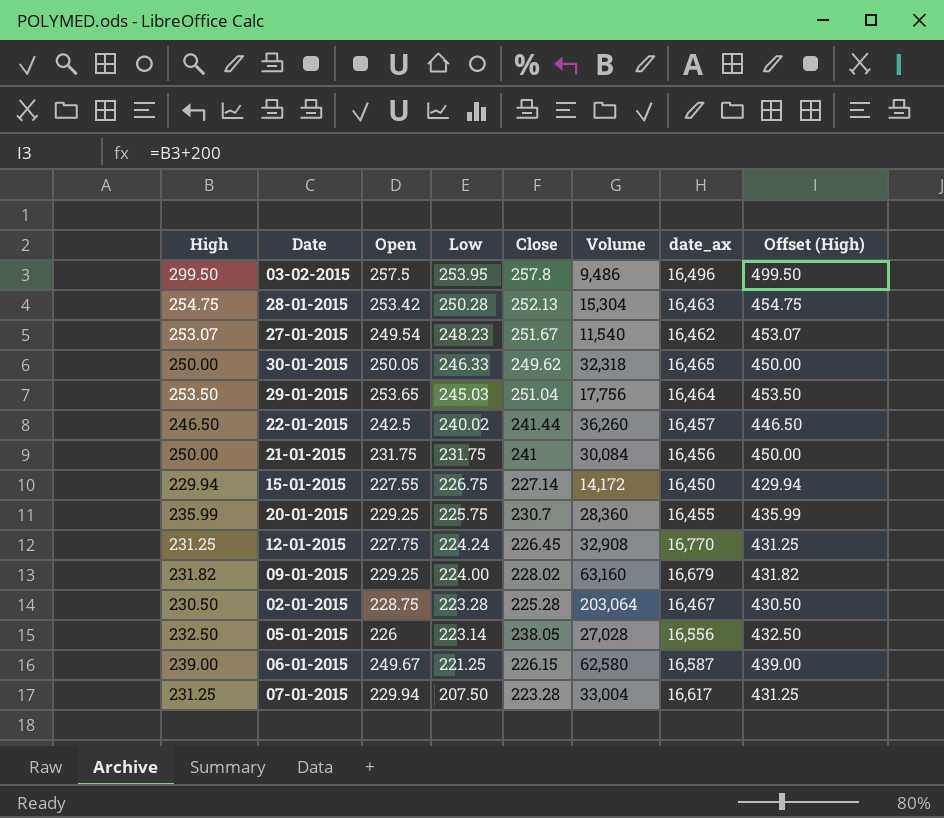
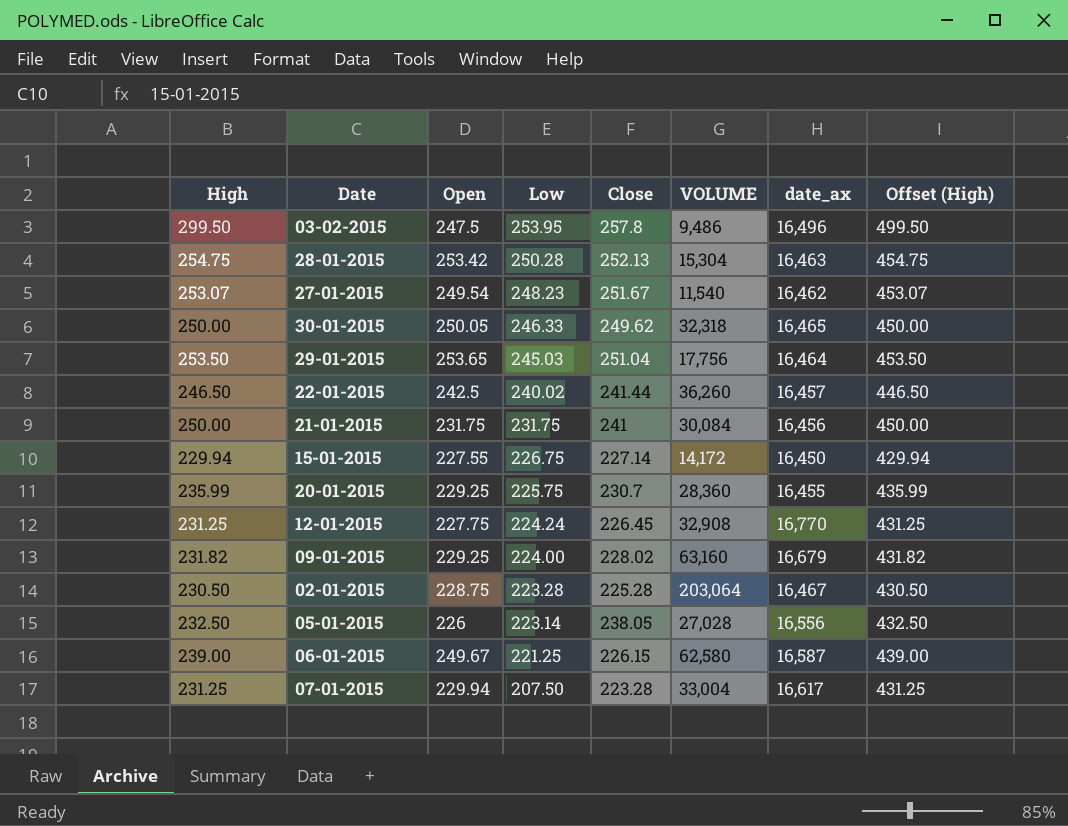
column name: Volume -> VOLUME
03-02-2015 | Open: 257.5 -> 247.5

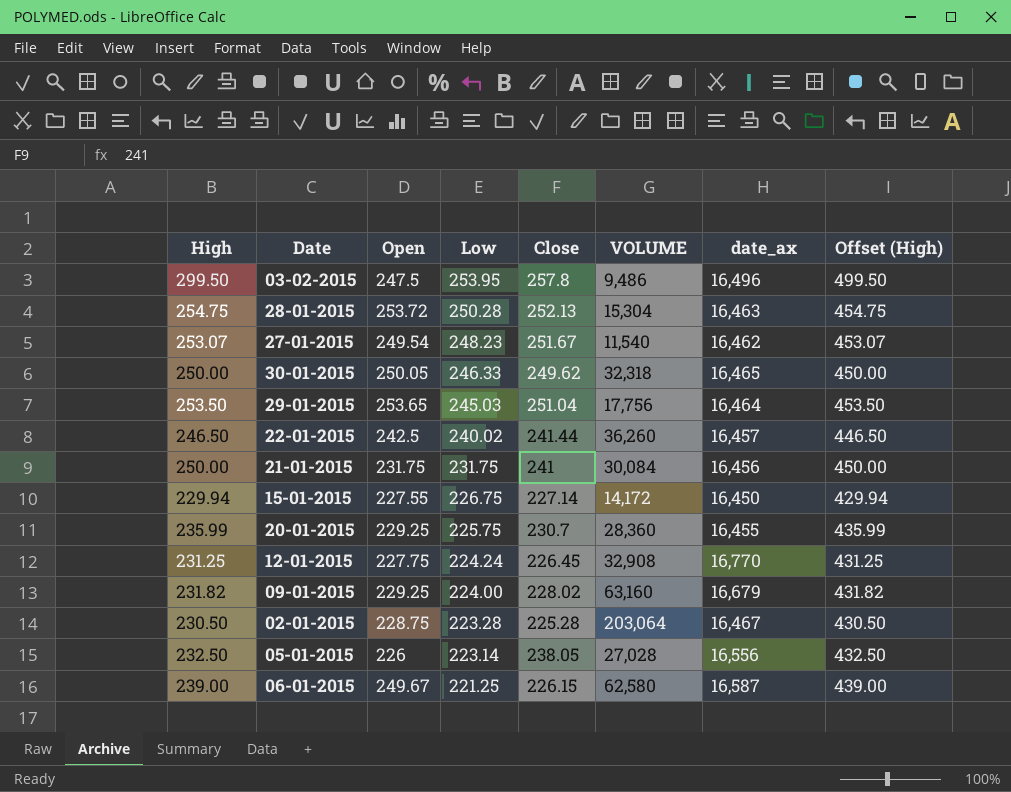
row 07-01-2015: 231.25 | 229.94 | 207.50 | 223.28 | 33,004 | 16,617 | 431.25 -> none
28-01-2015 | Open: 253.42 -> 253.72

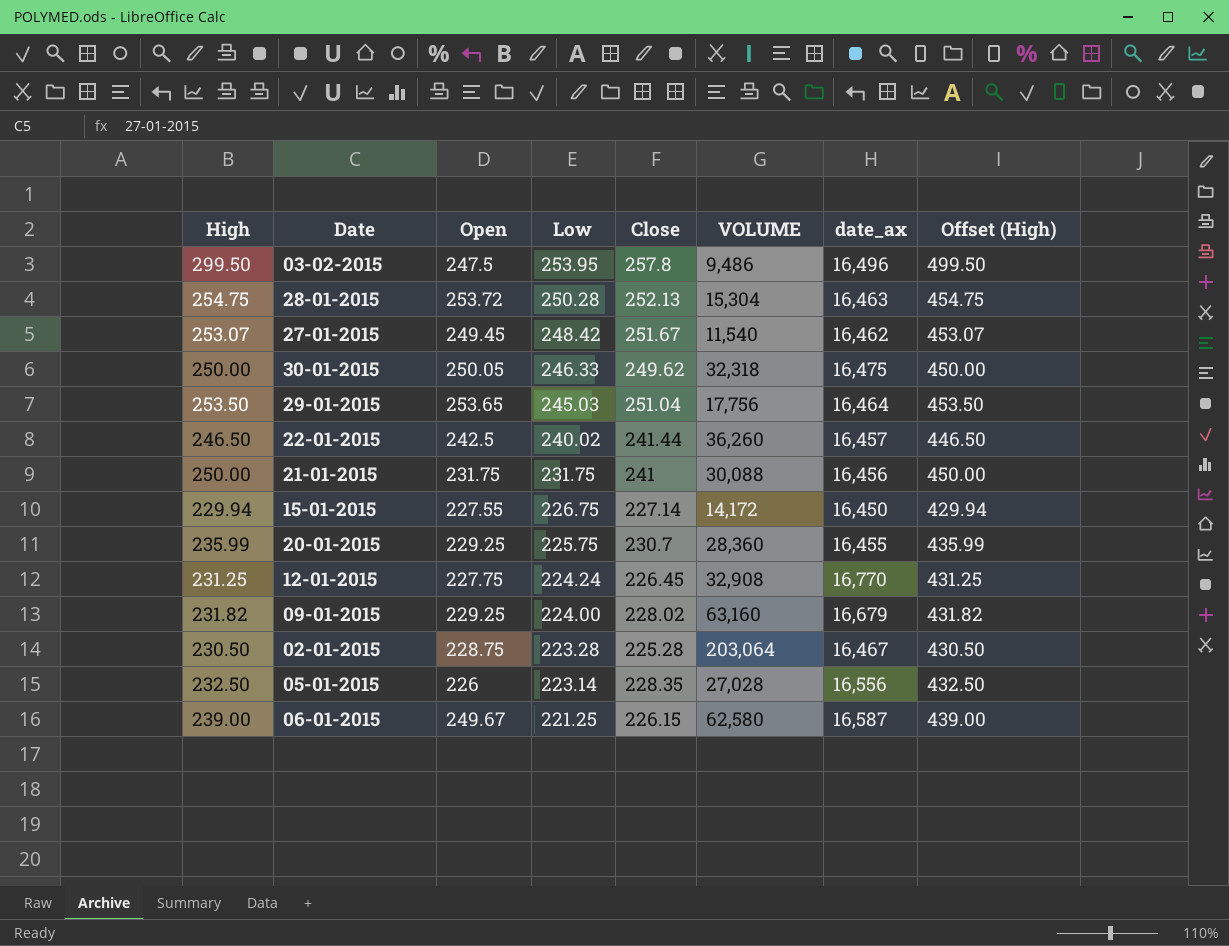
27-01-2015 | Open: 249.54 -> 249.45
27-01-2015 | Low: 248.23 -> 248.42
30-01-2015 | date_ax: 16,465 -> 16,475
21-01-2015 | VOLUME: 30,084 -> 30,088
05-01-2015 | Close: 238.05 -> 228.35

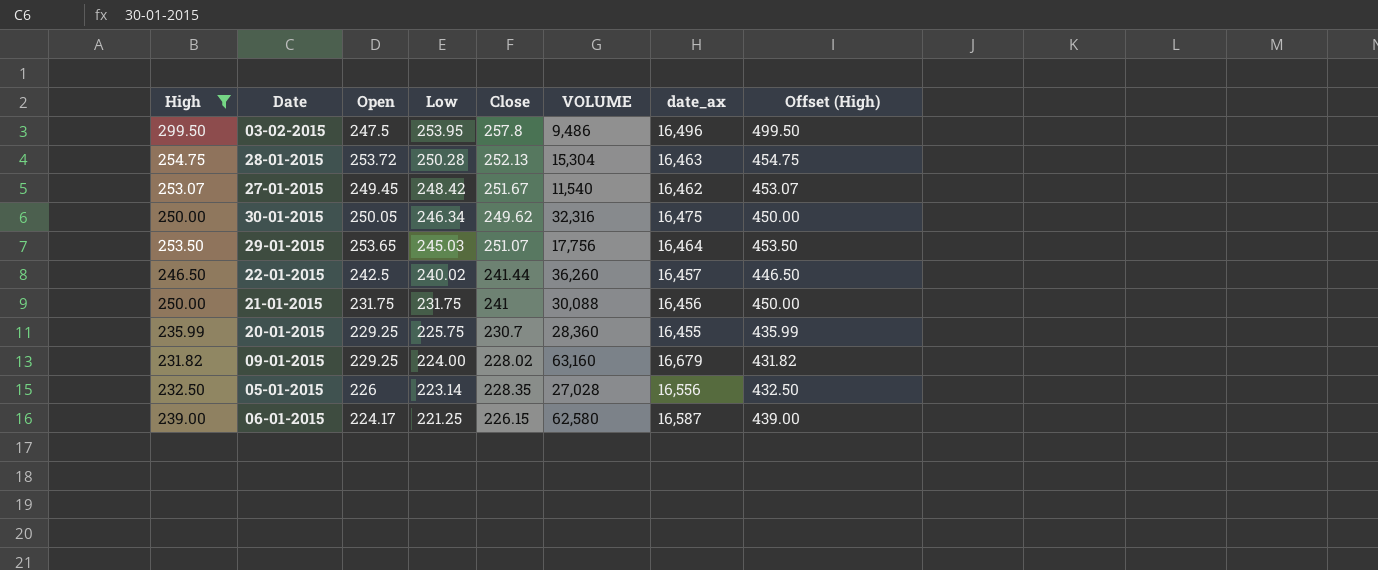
filter: none -> High >= 231.82
30-01-2015 | Low: 246.33 -> 246.34
30-01-2015 | VOLUME: 32,318 -> 32,316
29-01-2015 | Close: 251.04 -> 251.07
06-01-2015 | Open: 249.67 -> 224.17

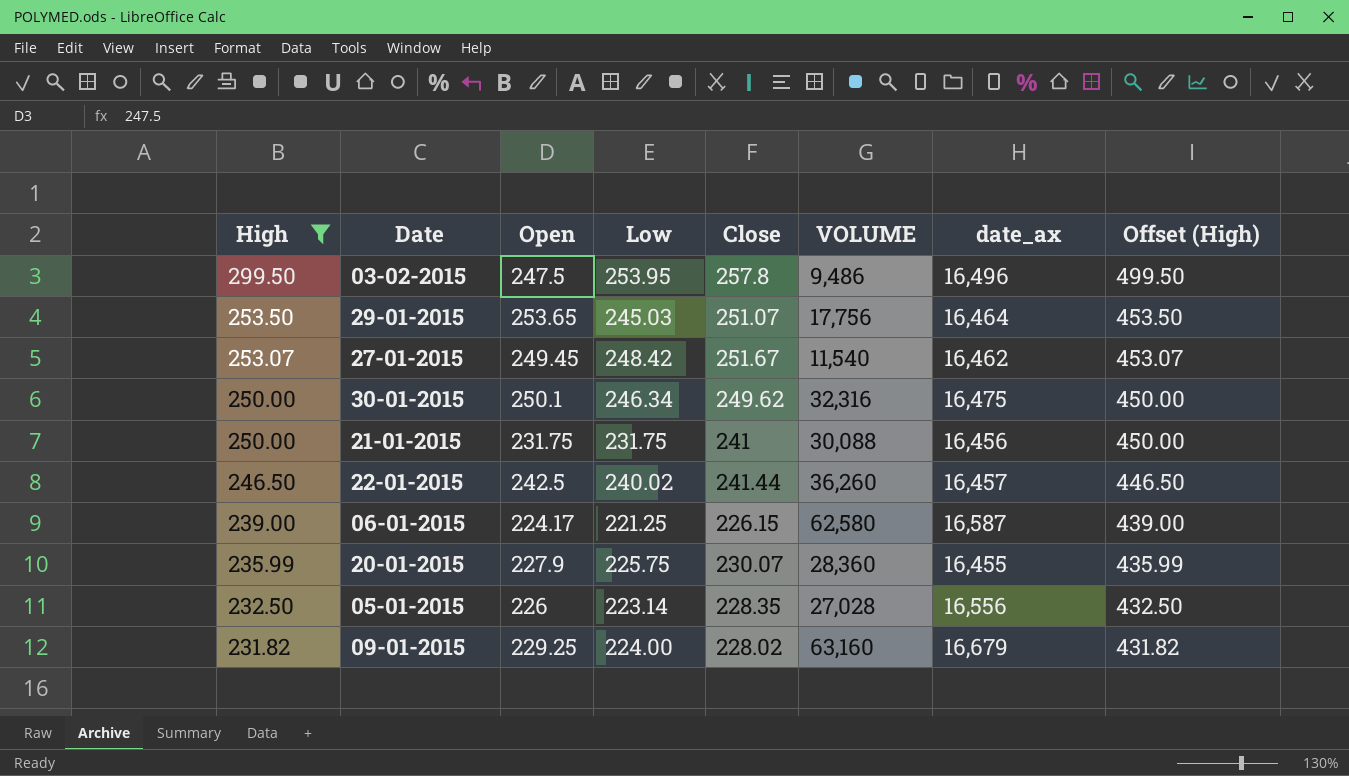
row order: Low descending -> High descending
row 28-01-2015: 254.75 | 253.72 | 250.28 | 252.13 | 15,304 | 16,463 | 454.75 -> none
30-01-2015 | Open: 250.05 -> 250.1
20-01-2015 | Open: 229.25 -> 227.9
20-01-2015 | Close: 230.7 -> 230.07

